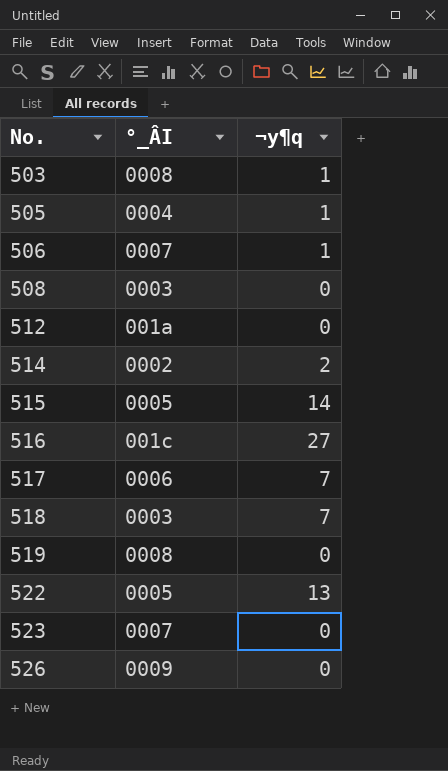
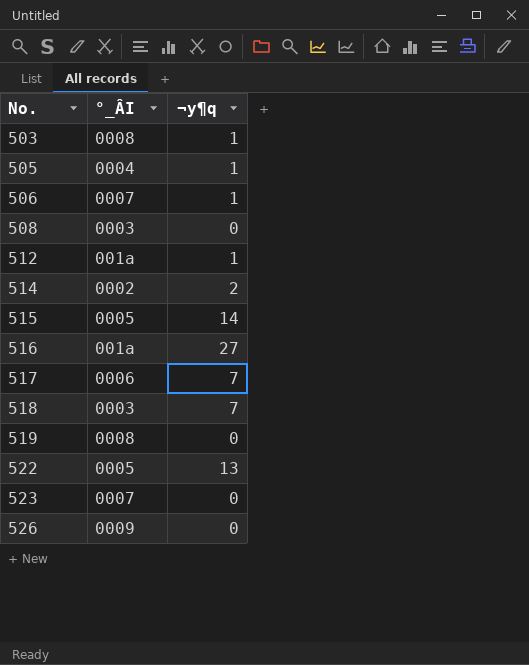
512 | ¬y¶q: 0 -> 1
516 | °_ÂI: 001c -> 001a

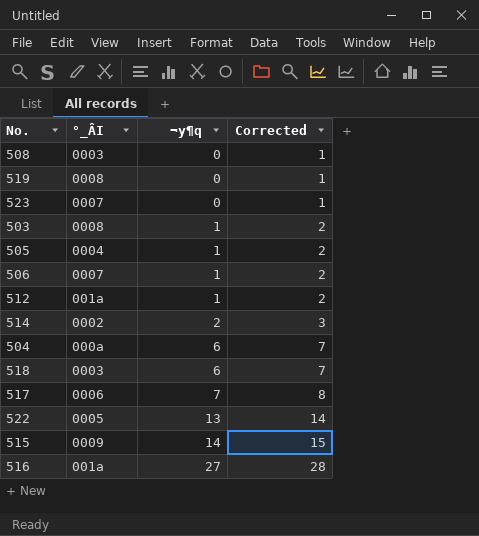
row order: No. ascending -> ¬y¶q ascending
column Corrected | formula: none -> [¬y¶q] + 1
row 526: 0009 | 0 -> none
row 504: none -> 000a | 6 | 7
518 | ¬y¶q: 7 -> 6
515 | °_ÂI: 0005 -> 0009

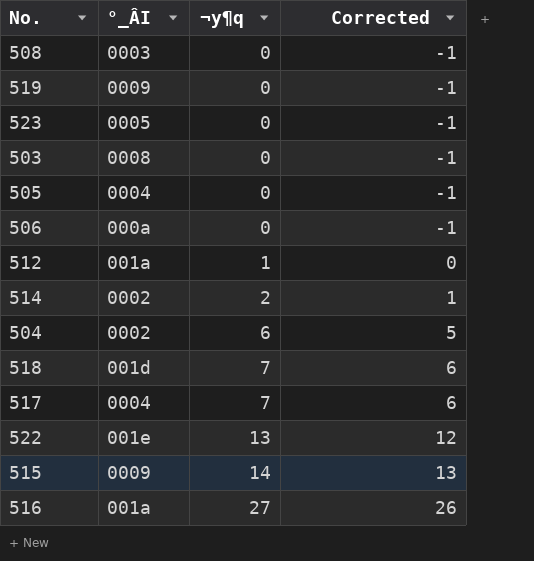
column Corrected | formula: [¬y¶q] + 1 -> [¬y¶q] - 1
519 | °_ÂI: 0008 -> 0009
523 | °_ÂI: 0007 -> 0005
503 | ¬y¶q: 1 -> 0
505 | ¬y¶q: 1 -> 0
506 | °_ÂI: 0007 -> 000a
506 | ¬y¶q: 1 -> 0
504 | °_ÂI: 000a -> 0002
518 | °_ÂI: 0003 -> 001d
518 | ¬y¶q: 6 -> 7
517 | °_ÂI: 0006 -> 0004
522 | °_ÂI: 0005 -> 001e

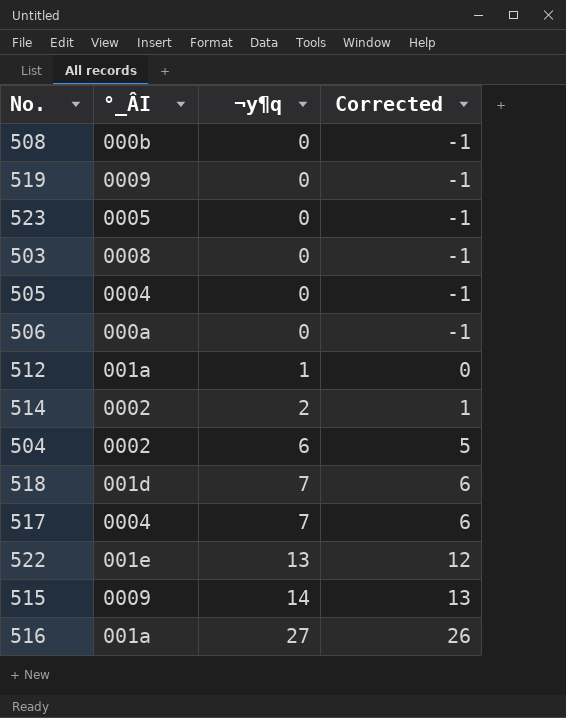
508 | °_ÂI: 0003 -> 000b

